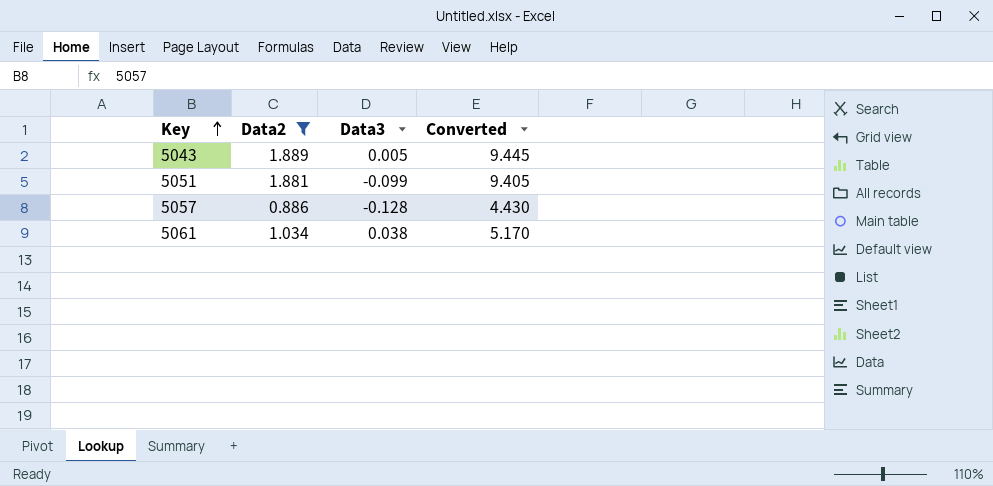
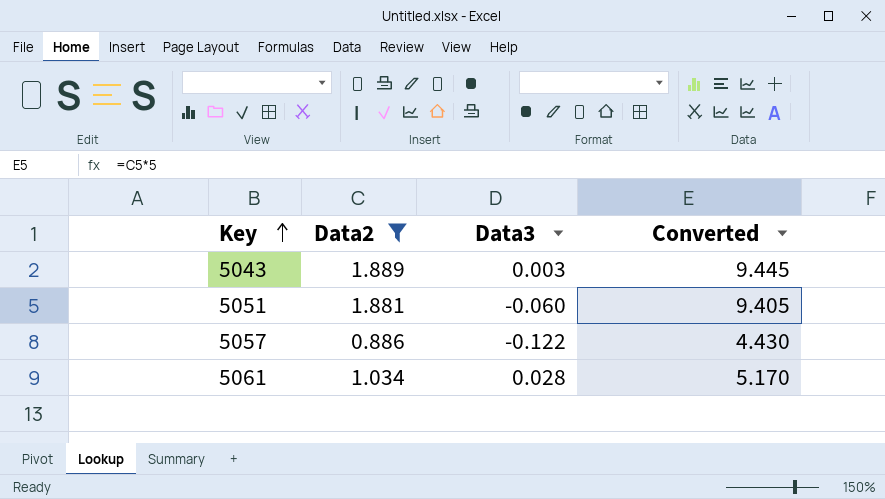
5043 | Data3: 0.005 -> 0.003
5051 | Data3: -0.099 -> -0.060
5057 | Data3: -0.128 -> -0.122
5061 | Data3: 0.038 -> 0.028

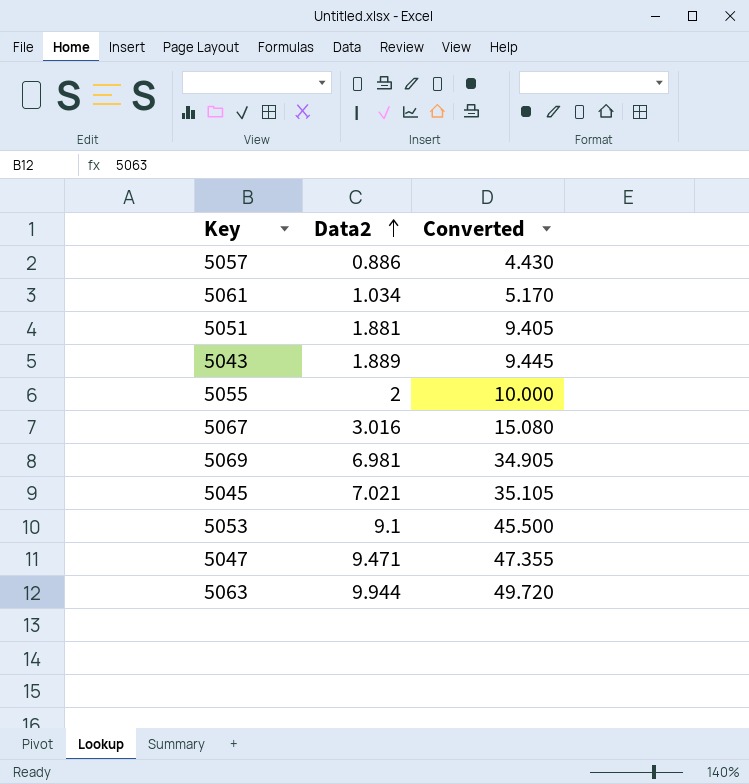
filter: Data2 <= 1.889 -> none
row order: Key ascending -> Data2 ascending
column Data3 | position: 3 -> none

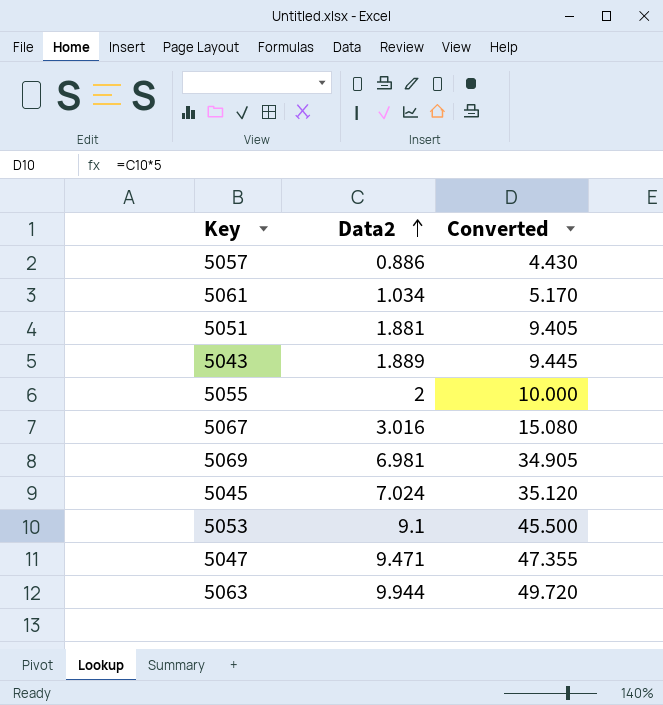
5045 | Data2: 7.021 -> 7.024
5045 | Converted: 35.105 -> 35.120

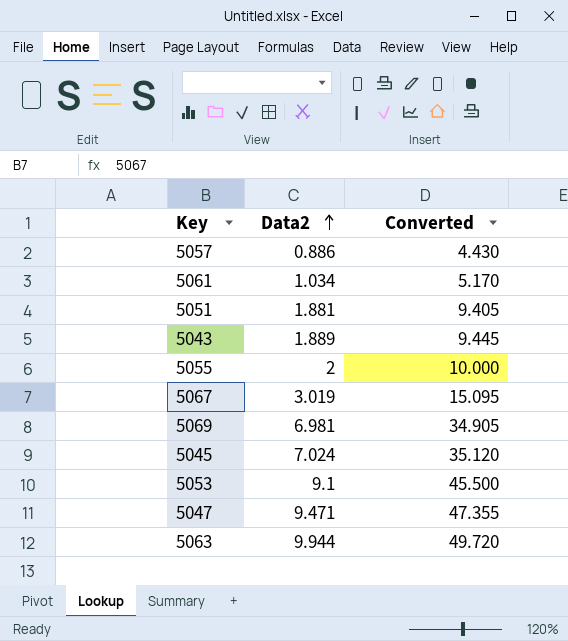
5067 | Data2: 3.016 -> 3.019
5067 | Converted: 15.080 -> 15.095

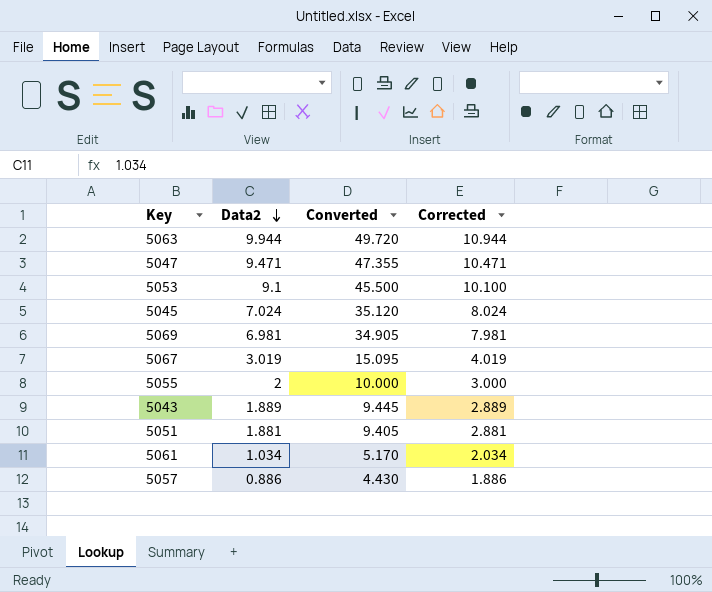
row order: Data2 ascending -> Data2 descending
column Corrected | formula: none -> [Data2] + 1

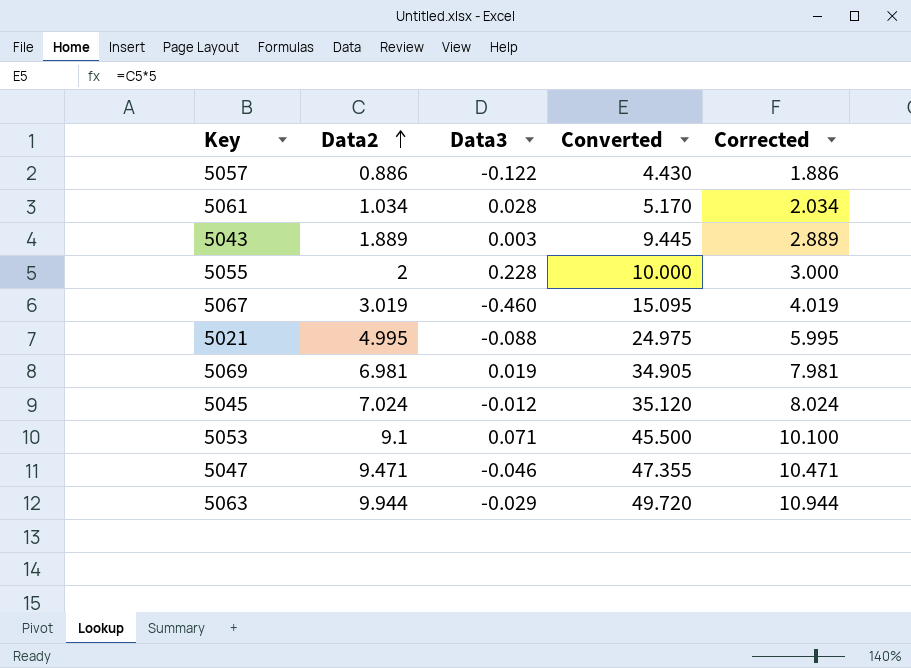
row order: Data2 descending -> Data2 ascending
column Data3 | position: none -> 3
row 5051: 1.881 | 9.405 | 2.881 -> none
row 5021: none -> 4.995 | -0.088 | 24.975 | 5.995

